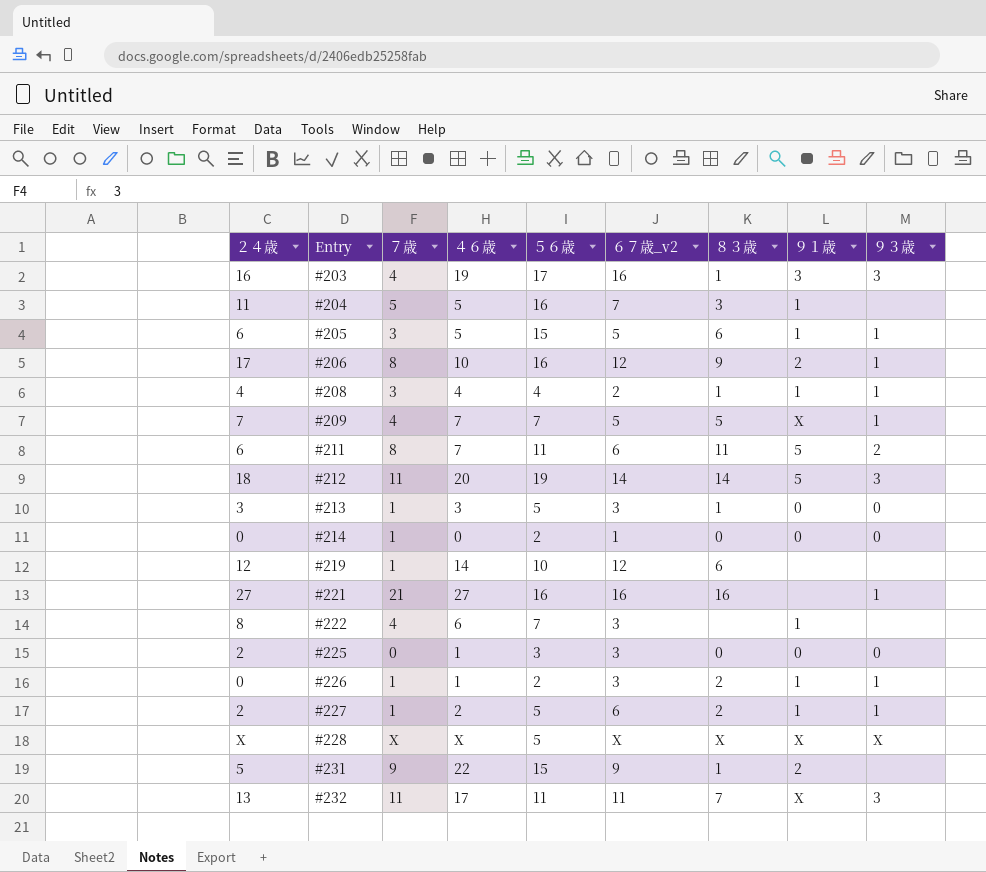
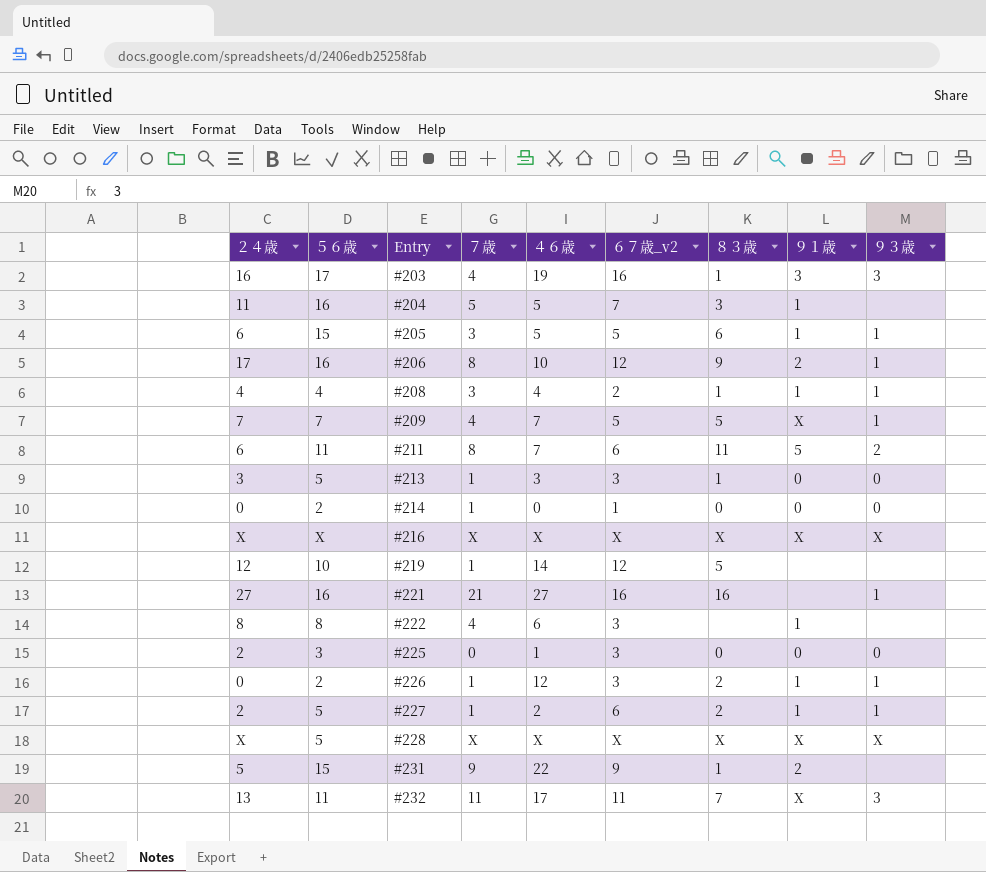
column ５６歳 | position: 5 -> 2
row #212: 18 | 11 | 20 | 19 | 14 | 14 | 5 | 3 -> none
row #216: none -> X | X | X | X | X | X | X | X
#219 | ８３歳: 6 -> 5
#222 | ５６歳: 7 -> 8
#226 | ４６歳: 1 -> 12

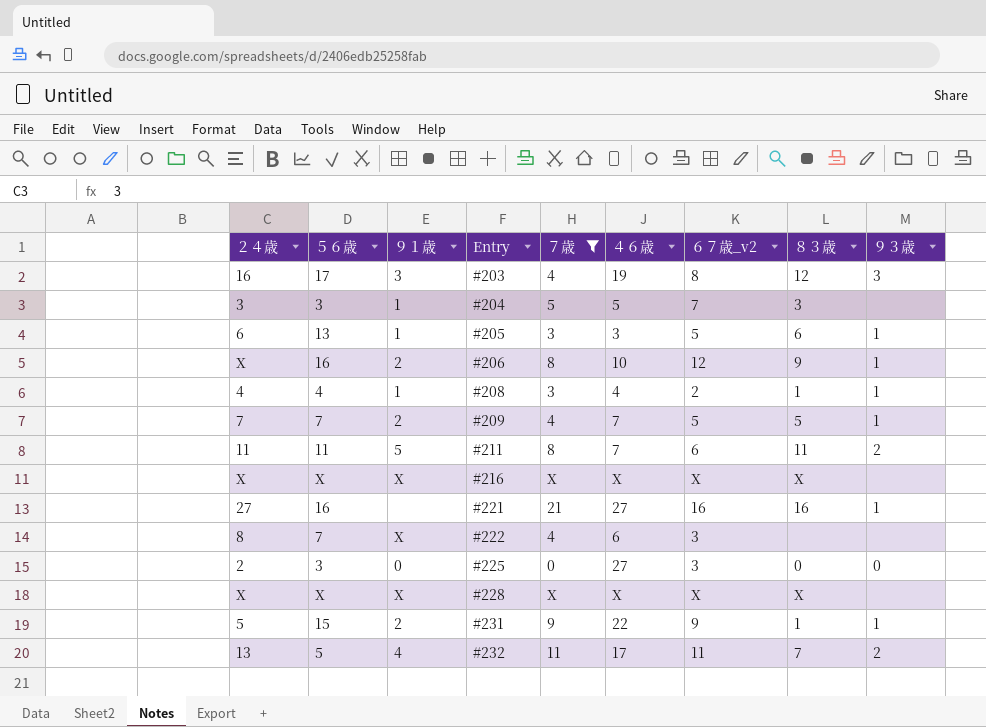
filter: none -> ７歳 != 1
column ９１歳 | position: 8 -> 3
#203 | ６７歳_v2: 16 -> 8
#203 | ８３歳: 1 -> 12
#204 | ２４歳: 11 -> 3
#204 | ５６歳: 16 -> 3
#205 | ５６歳: 15 -> 13
#205 | ４６歳: 5 -> 3
#206 | ２４歳: 17 -> X
#209 | ９１歳: X -> 2
#211 | ２４歳: 6 -> 11
#216 | ９３歳: X -> none
#222 | ５６歳: 8 -> 7
#222 | ９１歳: 1 -> X
#225 | ４６歳: 1 -> 27
#228 | ５６歳: 5 -> X
#228 | ９３歳: X -> none
#231 | ９３歳: none -> 1
#232 | ５６歳: 11 -> 5
#232 | ９１歳: X -> 4
#232 | ９３歳: 3 -> 2

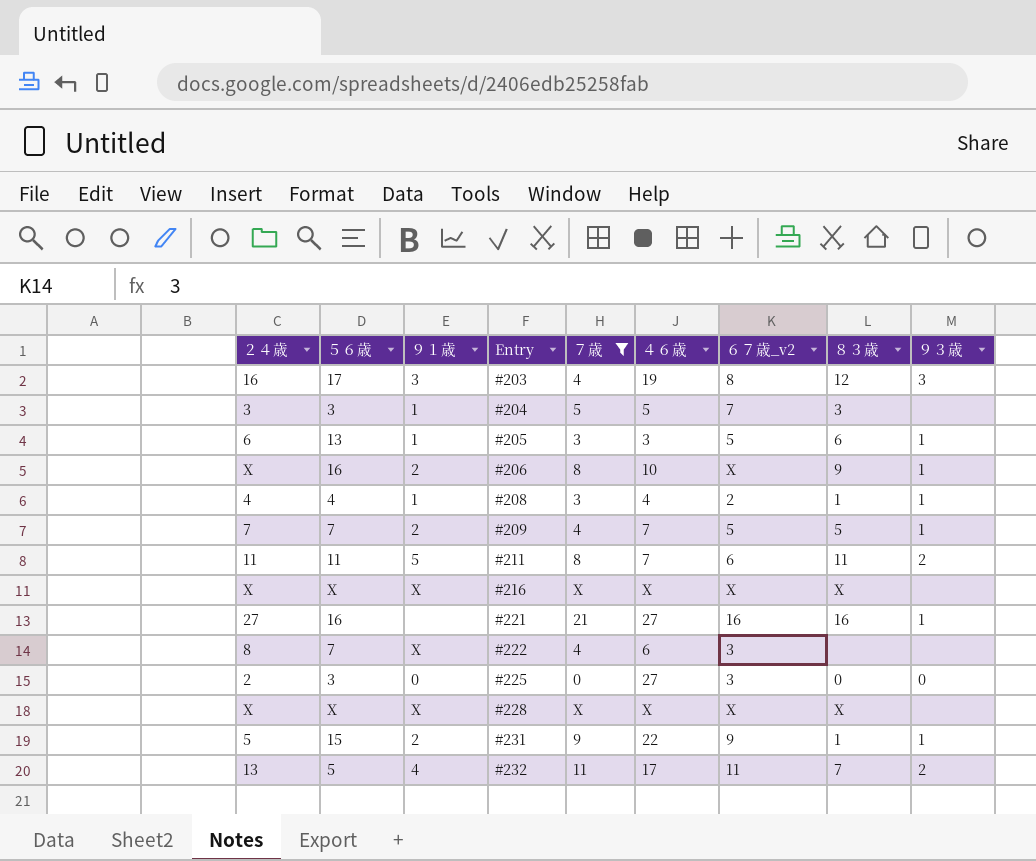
#206 | ６７歳_v2: 12 -> X

